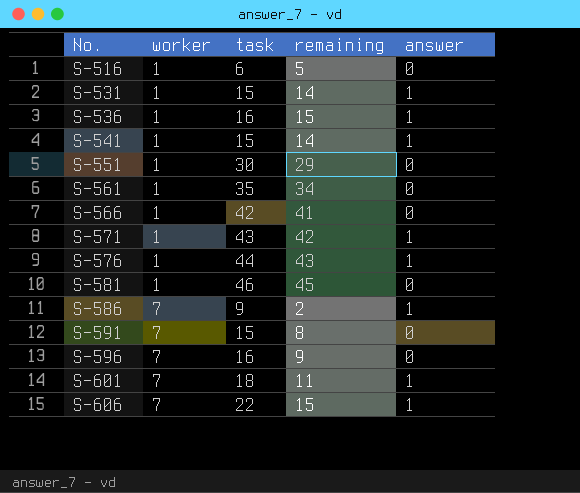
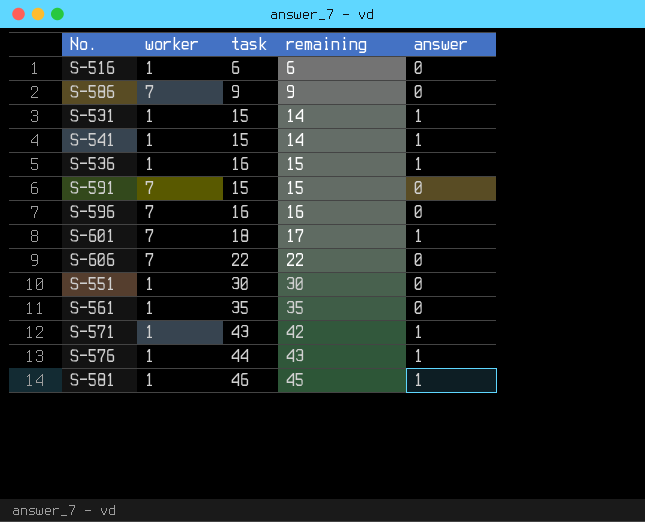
row order: No. ascending -> remaining ascending
column remaining | formula: [task] - [worker] -> [task] - [answer]
row S-566: 1 | 42 | 41 | 0 -> none
S-586 | answer: 1 -> 0
S-606 | answer: 1 -> 0
S-581 | answer: 0 -> 1

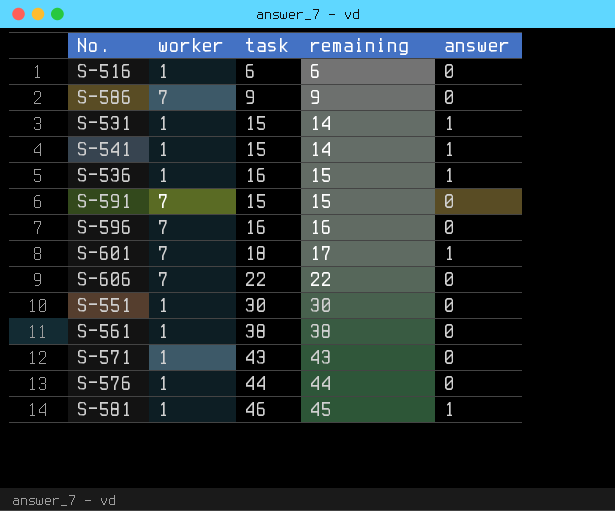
S-561 | task: 35 -> 38
S-561 | remaining: 35 -> 38
S-571 | remaining: 42 -> 43
S-571 | answer: 1 -> 0
S-576 | remaining: 43 -> 44
S-576 | answer: 1 -> 0

